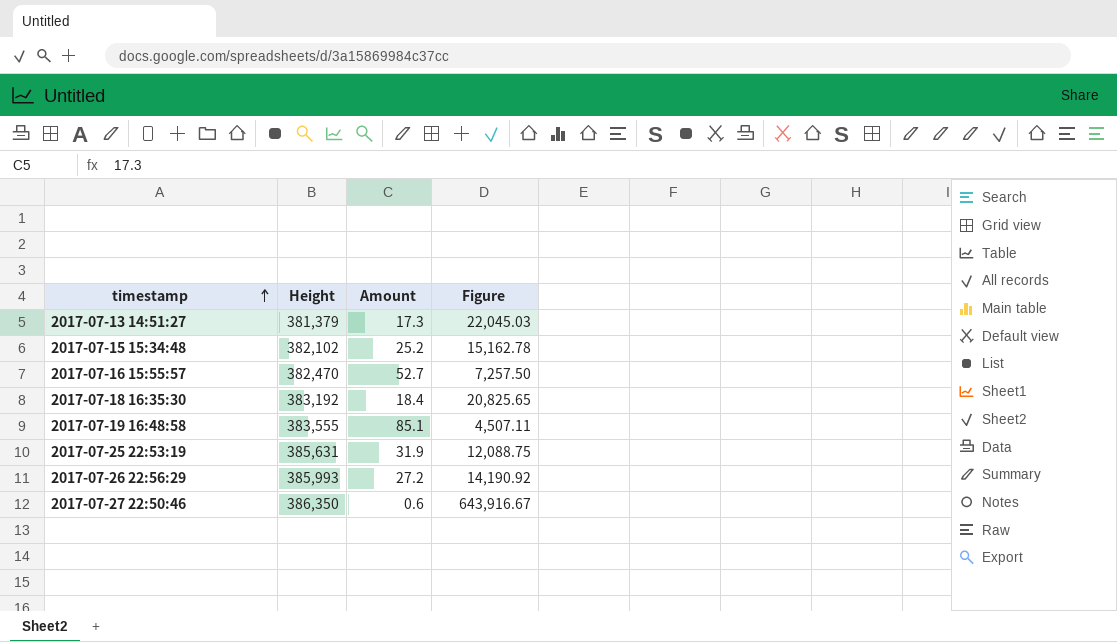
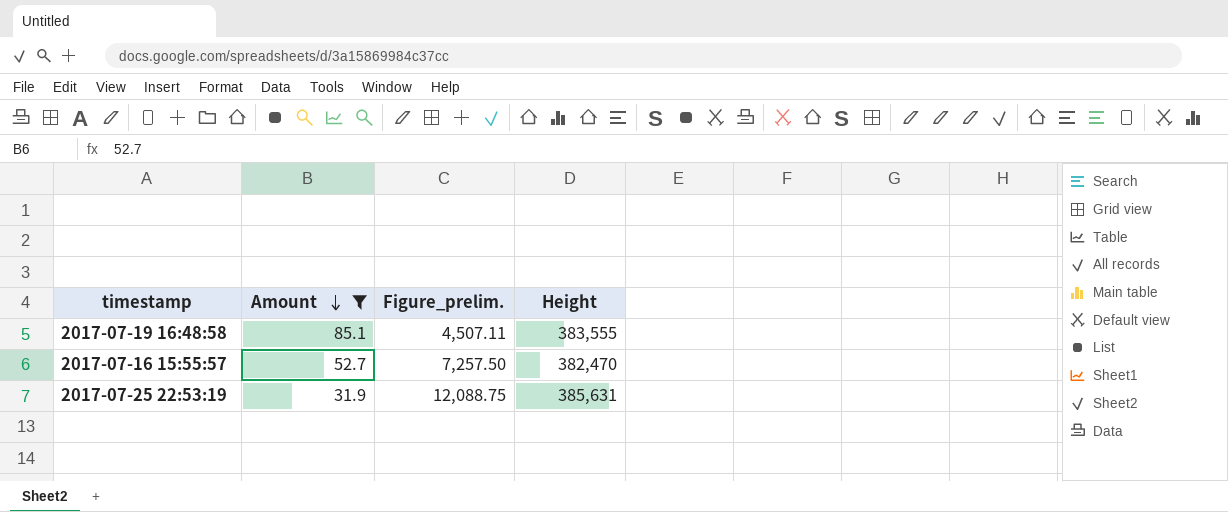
filter: none -> Amount >= 31.9
row order: timestamp ascending -> Amount descending
column name: Figure -> Figure_prelim.
column Height | position: 2 -> 4

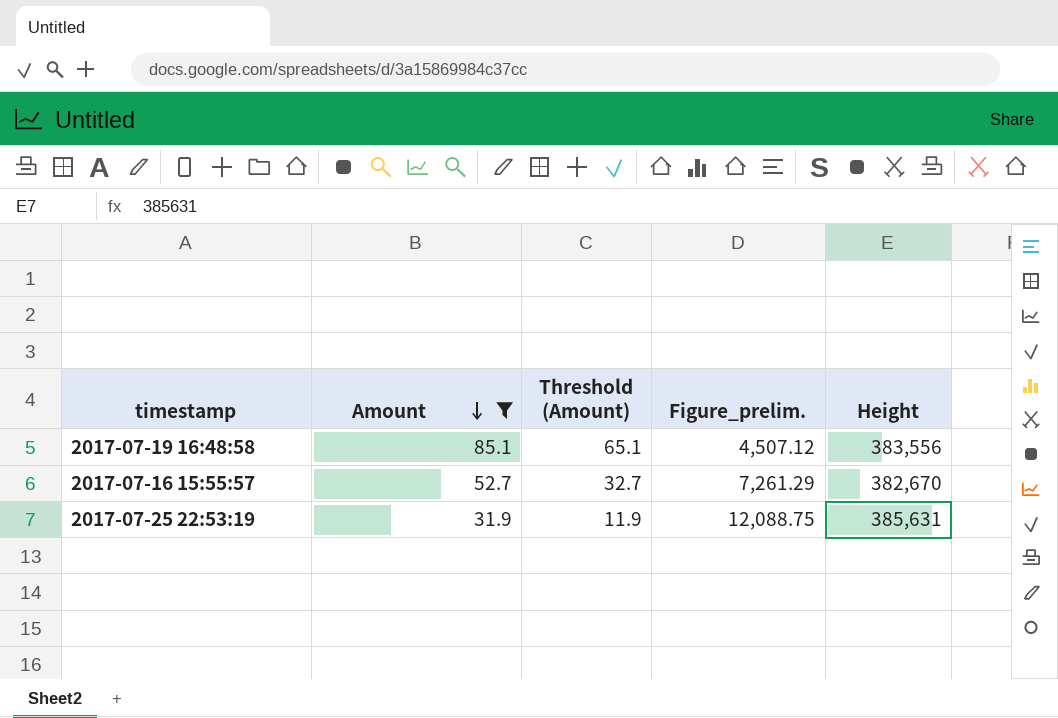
column Threshold (Amount) | formula: none -> [Amount] - 20
2017-07-19 16:48:58 | Figure_prelim.: 4,507.11 -> 4,507.12
2017-07-19 16:48:58 | Height: 383,555 -> 383,556
2017-07-16 15:55:57 | Figure_prelim.: 7,257.50 -> 7,261.29
2017-07-16 15:55:57 | Height: 382,470 -> 382,670

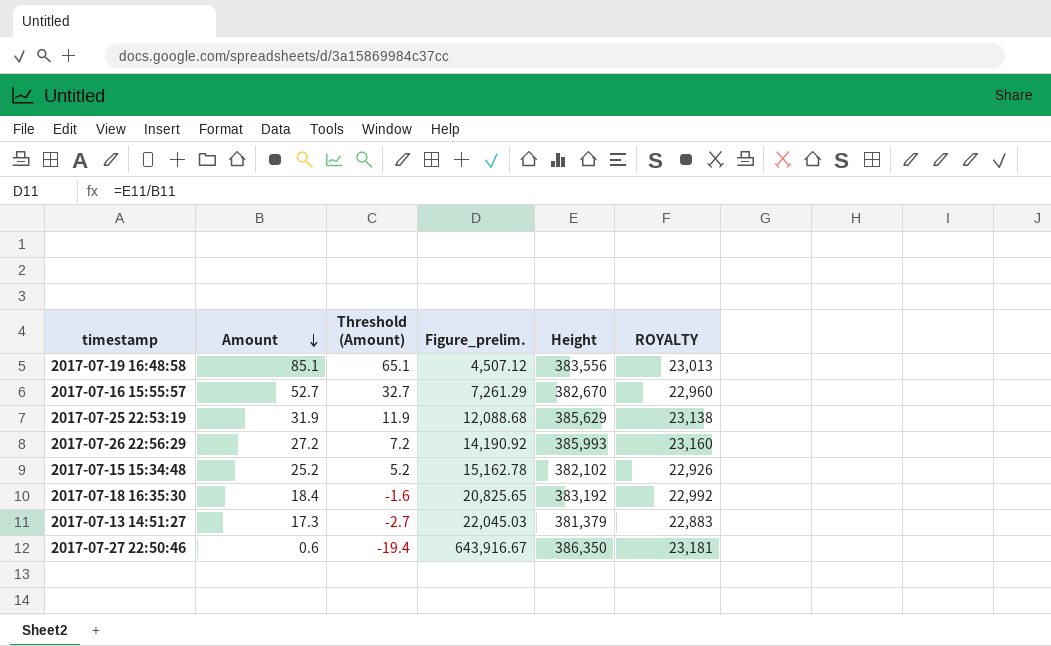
filter: Amount >= 31.9 -> none
column ROYALTY | formula: none -> [Height] * 0.06
2017-07-25 22:53:19 | Figure_prelim.: 12,088.75 -> 12,088.68
2017-07-25 22:53:19 | Height: 385,631 -> 385,629

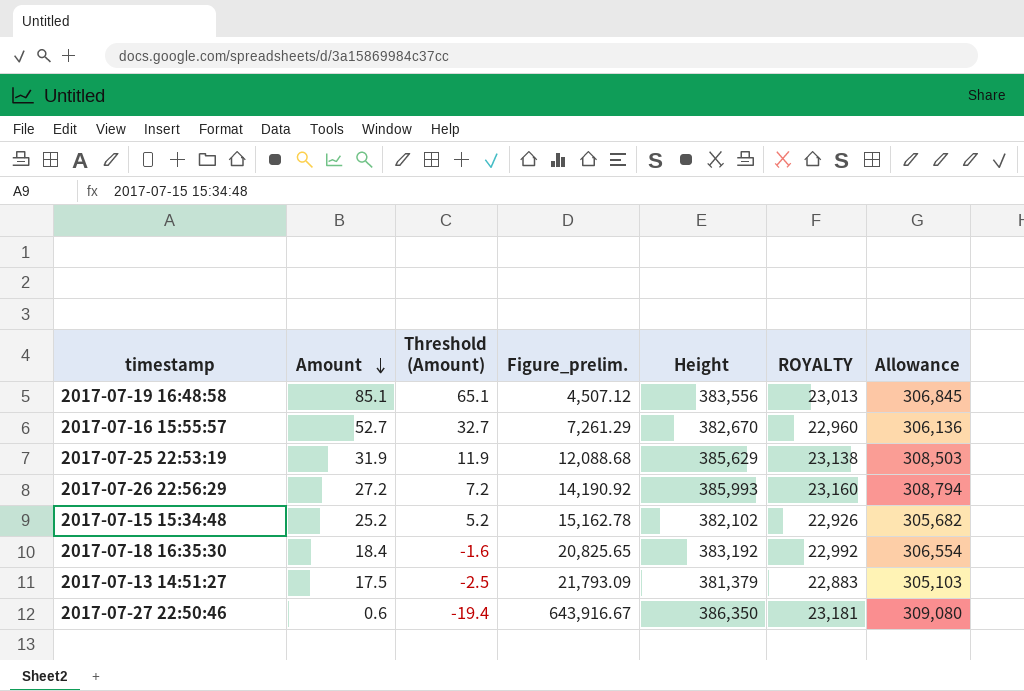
column Allowance | formula: none -> [Height] * 0.8
2017-07-13 14:51:27 | Amount: 17.3 -> 17.5
2017-07-13 14:51:27 | Threshold (Amount): -2.7 -> -2.5
2017-07-13 14:51:27 | Figure_prelim.: 22,045.03 -> 21,793.09

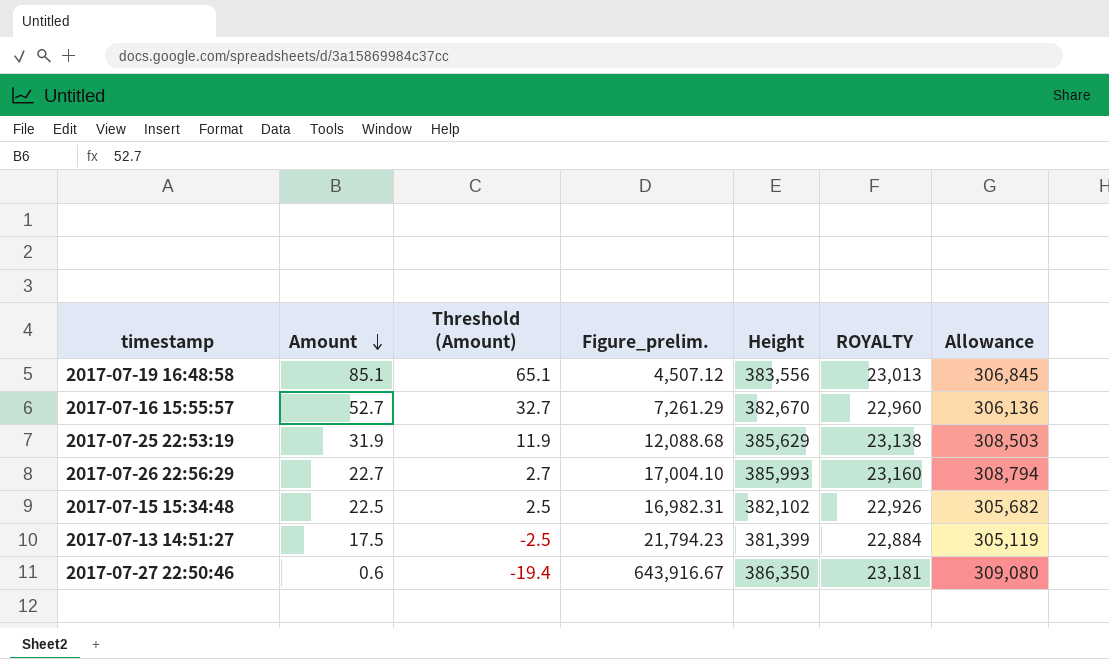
row 2017-07-18 16:35:30: 18.4 | -1.6 | 20,825.65 | 383,192 | 22,992 | 306,554 -> none
2017-07-26 22:56:29 | Amount: 27.2 -> 22.7
2017-07-26 22:56:29 | Threshold (Amount): 7.2 -> 2.7
2017-07-26 22:56:29 | Figure_prelim.: 14,190.92 -> 17,004.10
2017-07-15 15:34:48 | Amount: 25.2 -> 22.5
2017-07-15 15:34:48 | Threshold (Amount): 5.2 -> 2.5
2017-07-15 15:34:48 | Figure_prelim.: 15,162.78 -> 16,982.31
2017-07-13 14:51:27 | Figure_prelim.: 21,793.09 -> 21,794.23
2017-07-13 14:51:27 | Height: 381,379 -> 381,399
2017-07-13 14:51:27 | ROYALTY: 22,883 -> 22,884
2017-07-13 14:51:27 | Allowance: 305,103 -> 305,119

